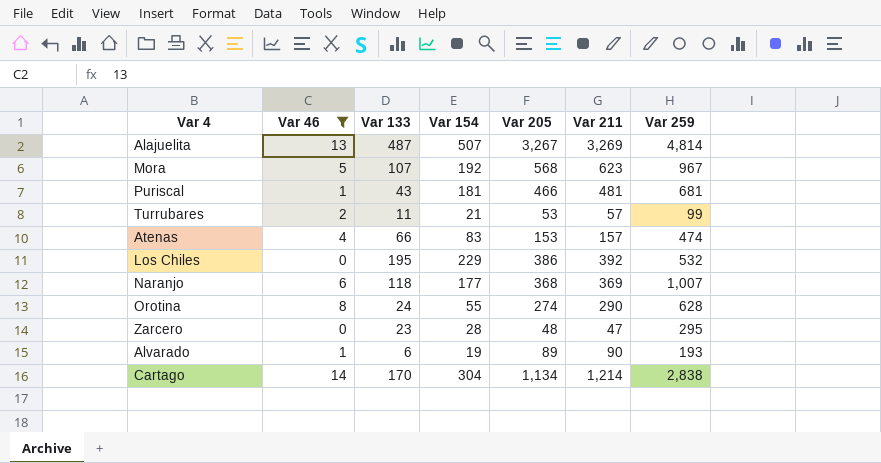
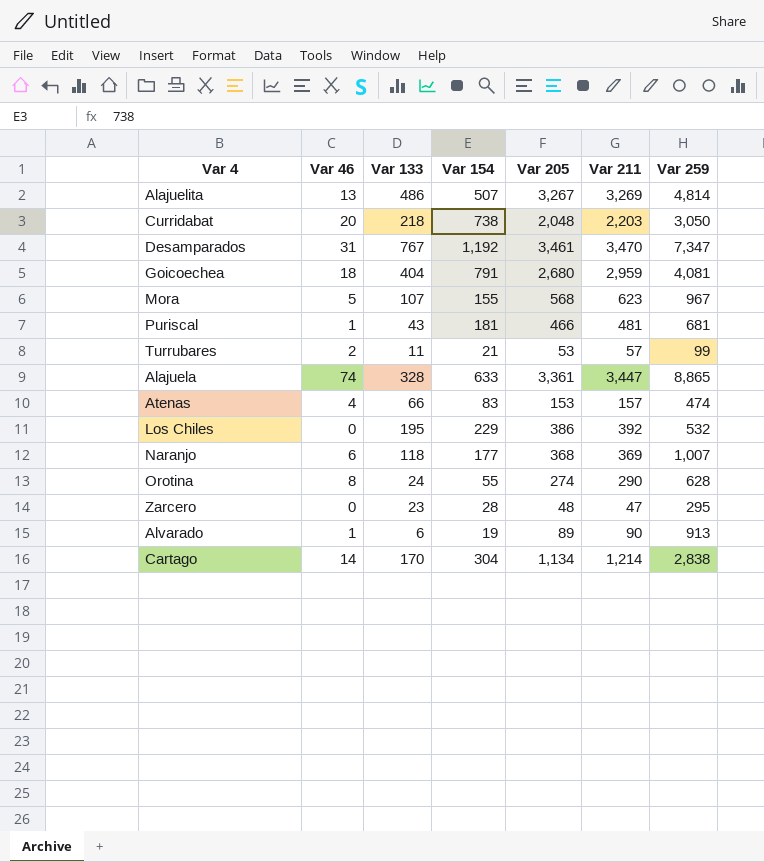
filter: Var 46 <= 14 -> none
Alajuelita | Var 133: 487 -> 486
Mora | Var 154: 192 -> 155
Alvarado | Var 259: 193 -> 913

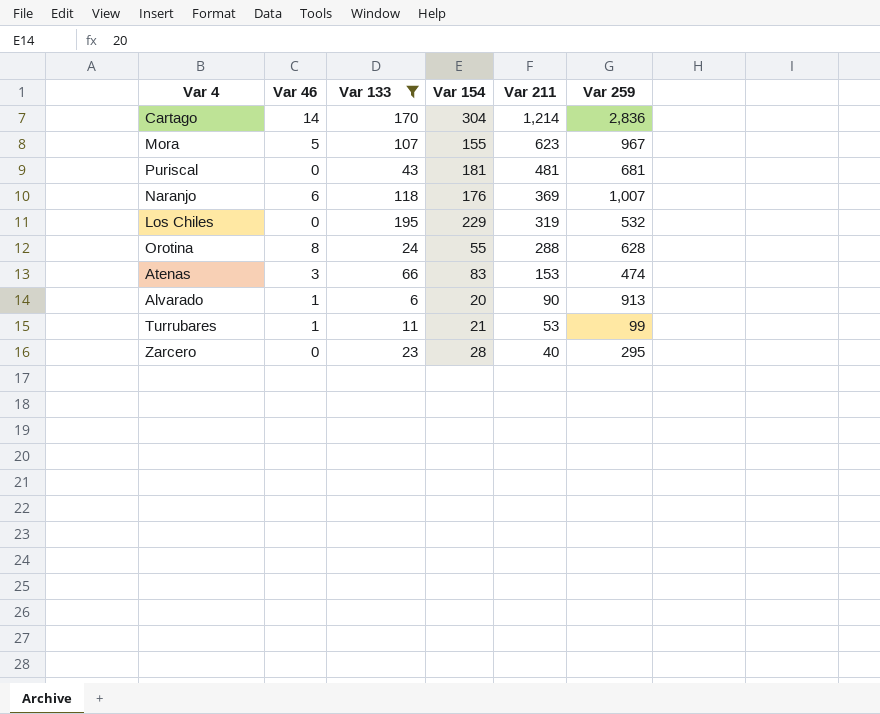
filter: none -> Var 133 <= 195
row order: none -> Var 211 descending
column Var 205 | position: 5 -> none
Cartago | Var 259: 2,838 -> 2,836
Puriscal | Var 46: 1 -> 0
Naranjo | Var 154: 177 -> 176
Los Chiles | Var 211: 392 -> 319
Orotina | Var 211: 290 -> 288
Atenas | Var 46: 4 -> 3
Atenas | Var 211: 157 -> 153
Alvarado | Var 154: 19 -> 20
Turrubares | Var 46: 2 -> 1
Turrubares | Var 211: 57 -> 53
Zarcero | Var 211: 47 -> 40

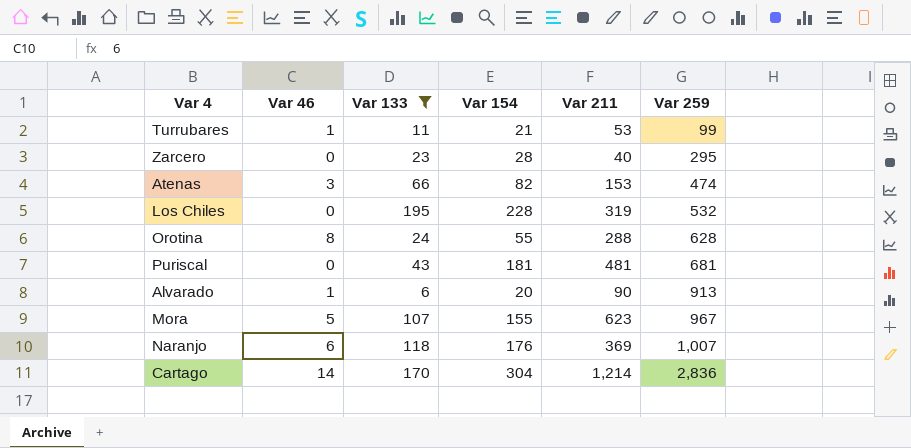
row order: Var 211 descending -> Var 259 ascending
Atenas | Var 154: 83 -> 82
Los Chiles | Var 154: 229 -> 228

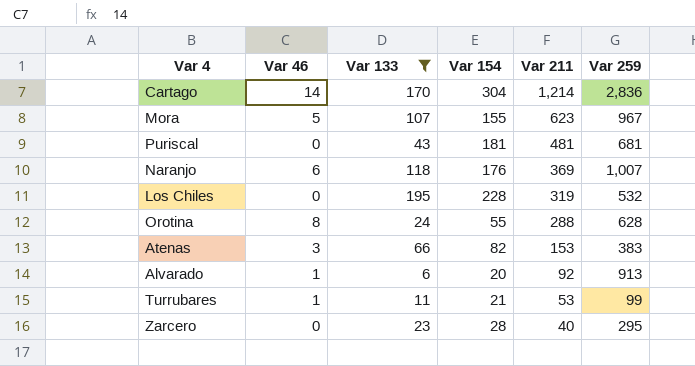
row order: Var 259 ascending -> Var 211 descending
Atenas | Var 259: 474 -> 383
Alvarado | Var 211: 90 -> 92

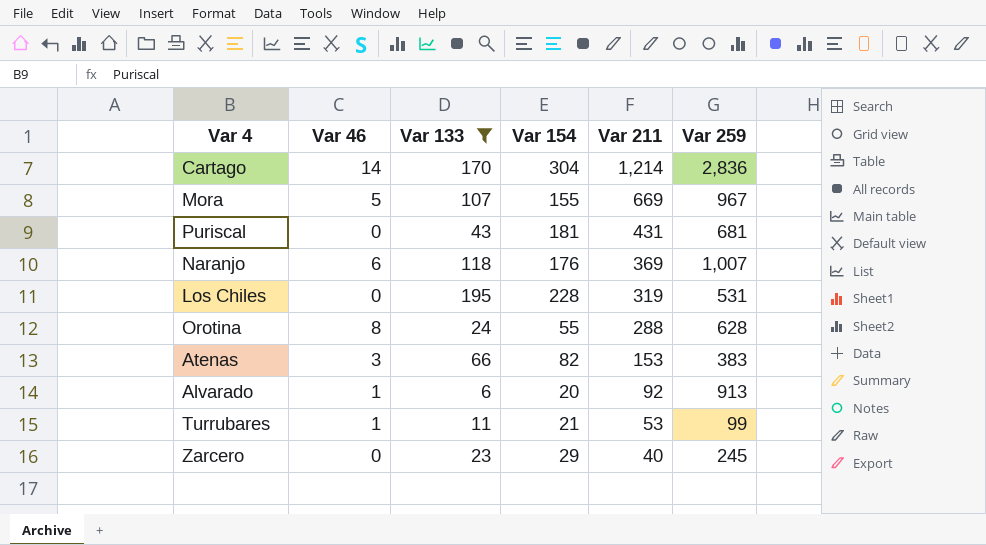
Mora | Var 211: 623 -> 669
Puriscal | Var 211: 481 -> 431
Los Chiles | Var 259: 532 -> 531
Zarcero | Var 154: 28 -> 29
Zarcero | Var 259: 295 -> 245

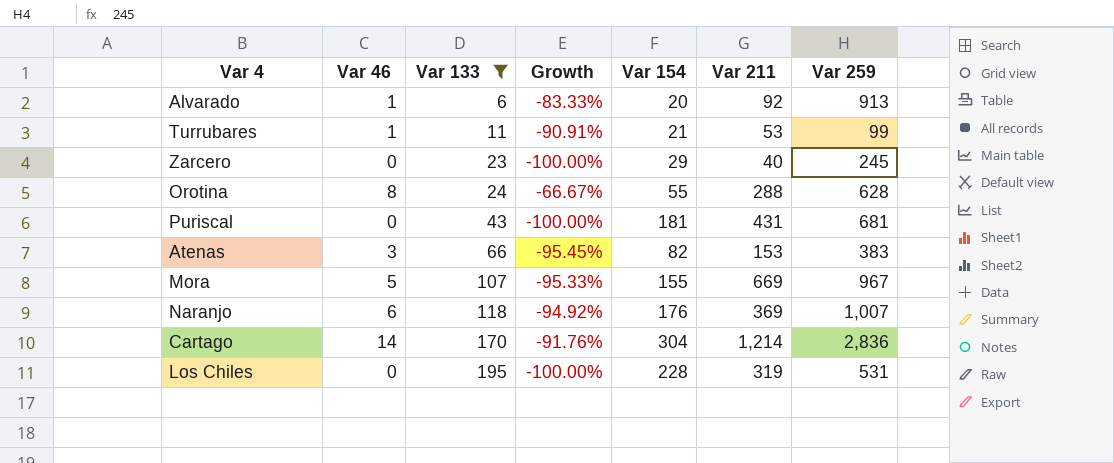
row order: Var 211 descending -> Var 133 ascending
column Growth | formula: none -> ([Var 46] - [Var 133]) / [Var 133]

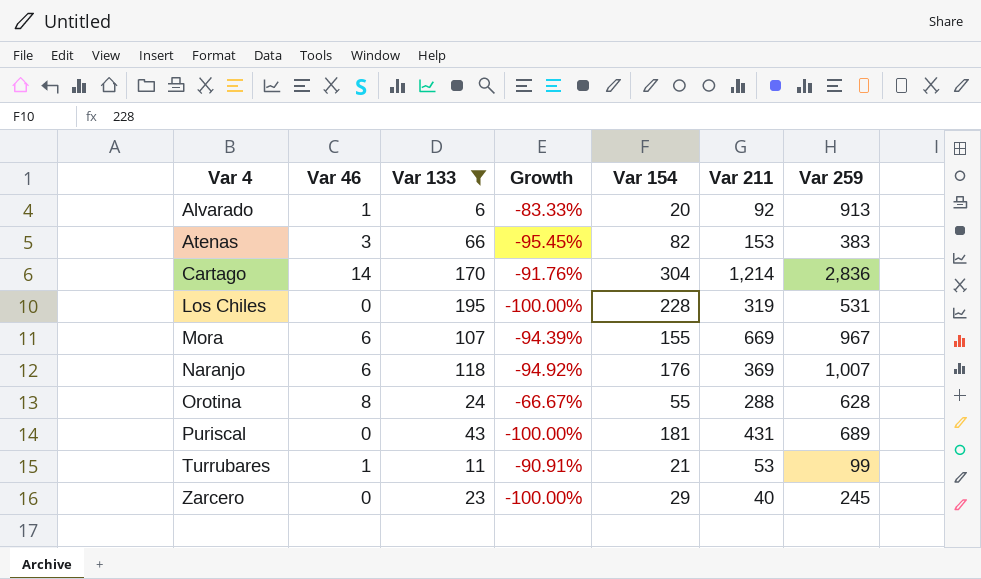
row order: Var 133 ascending -> Var 4 ascending
Mora | Var 46: 5 -> 6
Mora | Growth: -95.33% -> -94.39%
Puriscal | Var 259: 681 -> 689

